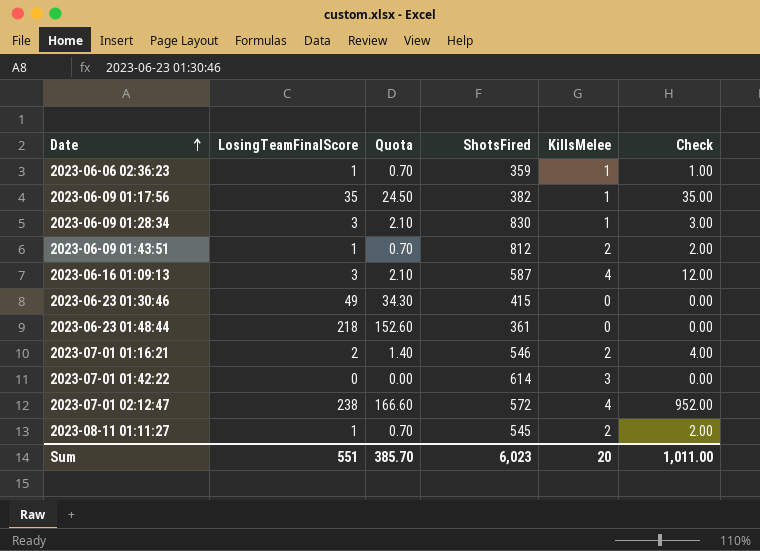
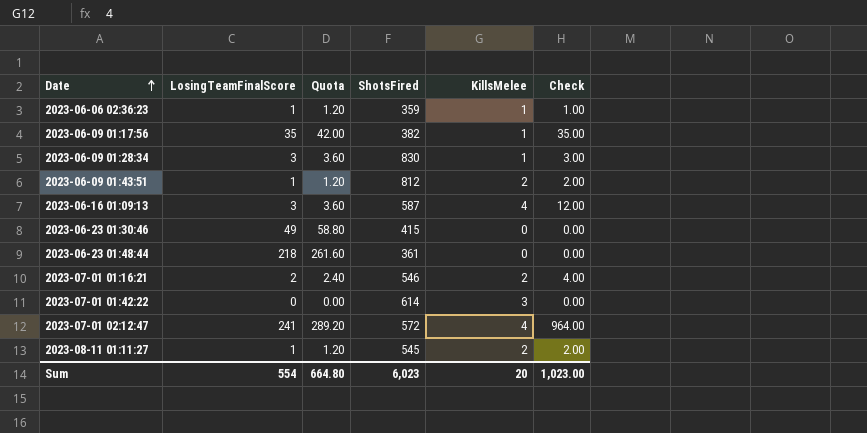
column Quota | formula: [LosingTeamFinalScore] * 0.7 -> [LosingTeamFinalScore] * 1.2
2023-07-01 02:12:47 | LosingTeamFinalScore: 238 -> 241
2023-07-01 02:12:47 | Check: 952.00 -> 964.00
Sum | LosingTeamFinalScore: 551 -> 554
Sum | Quota: 385.70 -> 664.80
Sum | Check: 1,011.00 -> 1,023.00

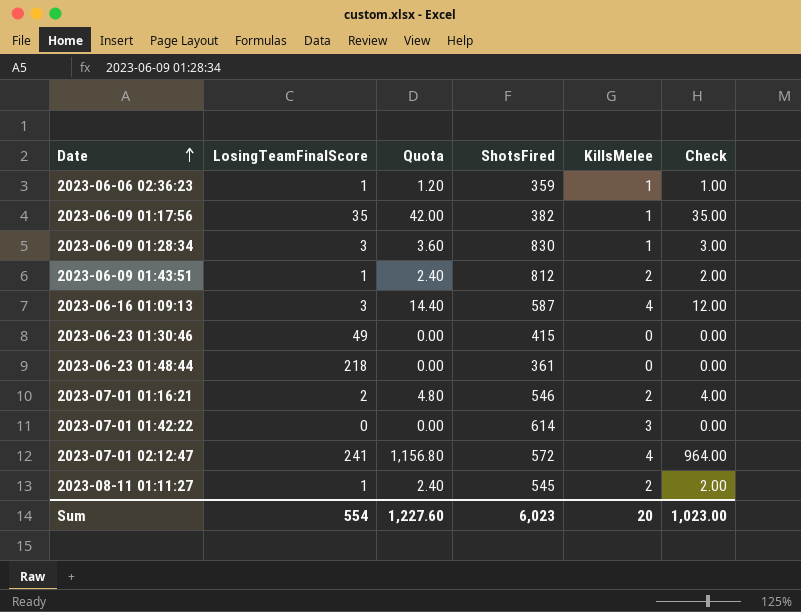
column Quota | formula: [LosingTeamFinalScore] * 1.2 -> [Check] * 1.2
Sum | Quota: 664.80 -> 1,227.60

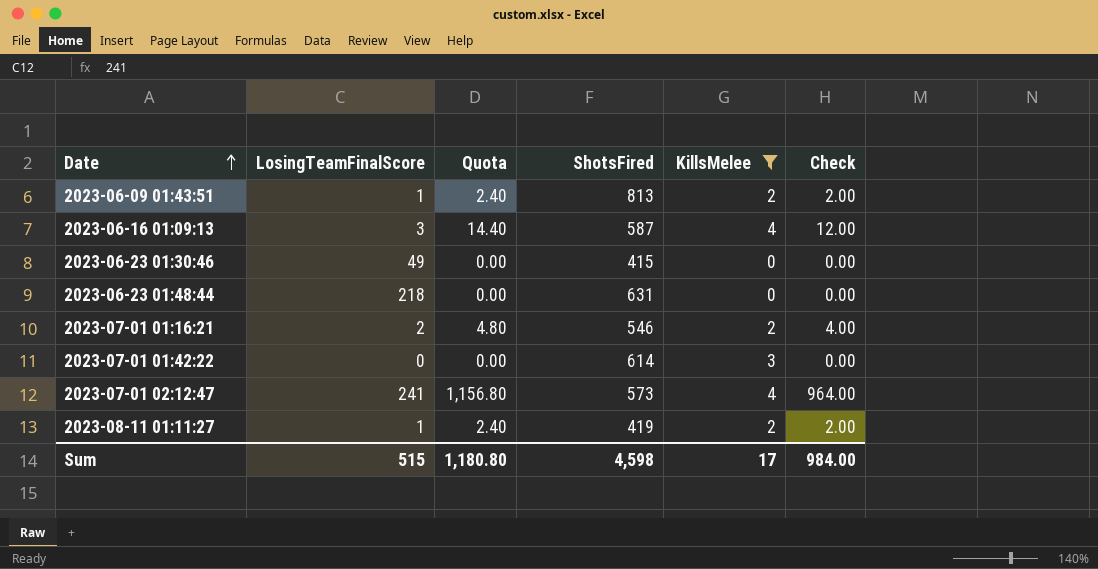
filter: none -> KillsMelee != 1
2023-06-09 01:43:51 | ShotsFired: 812 -> 813
2023-06-23 01:48:44 | ShotsFired: 361 -> 631
2023-07-01 02:12:47 | ShotsFired: 572 -> 573
2023-08-11 01:11:27 | ShotsFired: 545 -> 419
Sum | LosingTeamFinalScore: 554 -> 515
Sum | Quota: 1,227.60 -> 1,180.80
Sum | ShotsFired: 6,023 -> 4,598
Sum | KillsMelee: 20 -> 17
Sum | Check: 1,023.00 -> 984.00

